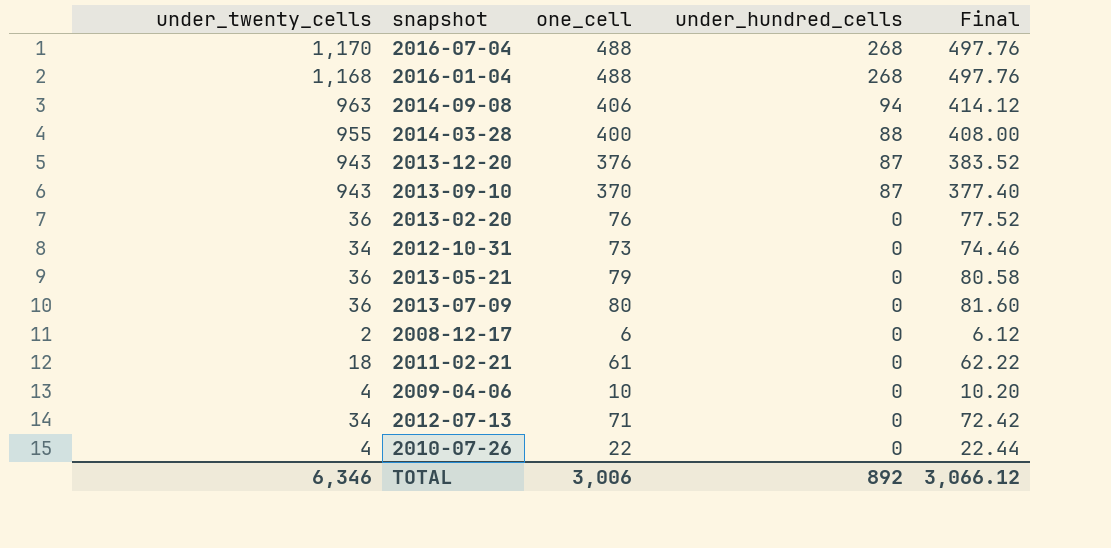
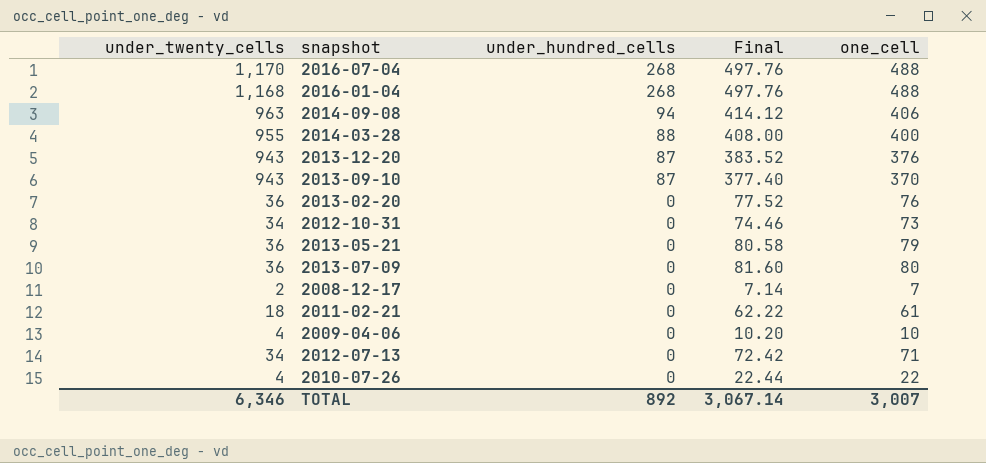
column one_cell | position: 3 -> 5
2008-12-17 | Final: 6.12 -> 7.14
2008-12-17 | one_cell: 6 -> 7
TOTAL | Final: 3,066.12 -> 3,067.14
TOTAL | one_cell: 3,006 -> 3,007

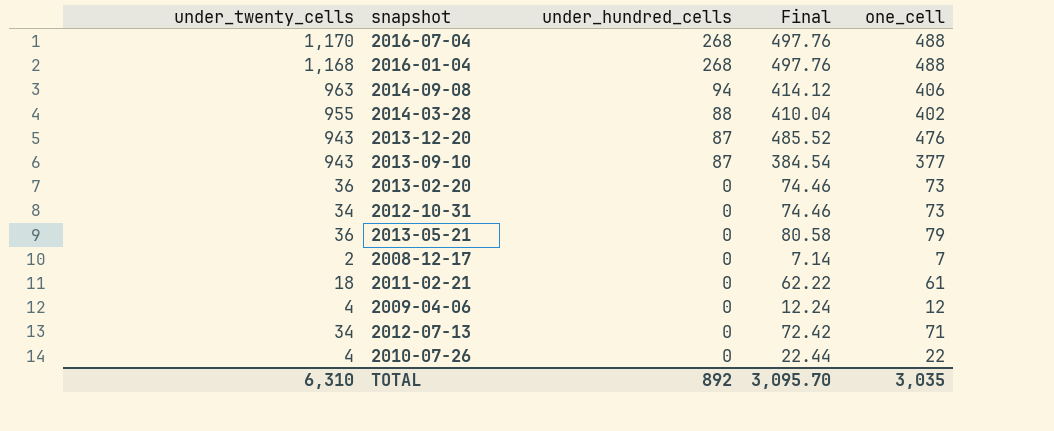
row 2013-07-09: 36 | 0 | 81.60 | 80 -> none
2014-03-28 | Final: 408.00 -> 410.04
2014-03-28 | one_cell: 400 -> 402
2013-12-20 | Final: 383.52 -> 485.52
2013-12-20 | one_cell: 376 -> 476
2013-09-10 | Final: 377.40 -> 384.54
2013-09-10 | one_cell: 370 -> 377
2013-02-20 | Final: 77.52 -> 74.46
2013-02-20 | one_cell: 76 -> 73
2009-04-06 | Final: 10.20 -> 12.24
2009-04-06 | one_cell: 10 -> 12
TOTAL | under_twenty_cells: 6,346 -> 6,310
TOTAL | Final: 3,067.14 -> 3,095.70
TOTAL | one_cell: 3,007 -> 3,035

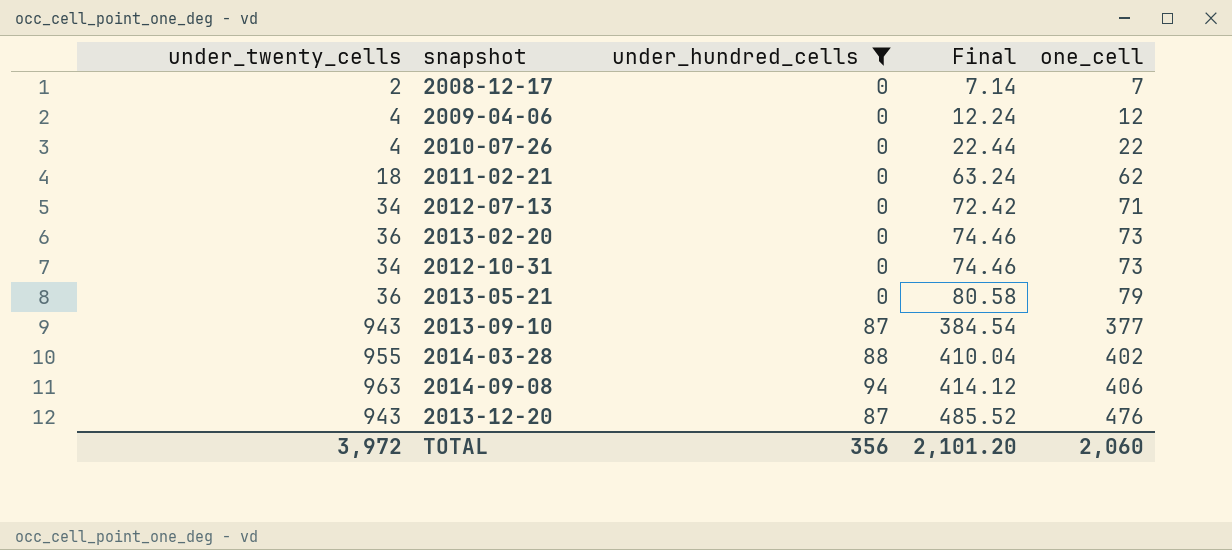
filter: none -> under_hundred_cells != 268
row order: under_hundred_cells descending -> Final ascending
2011-02-21 | Final: 62.22 -> 63.24
2011-02-21 | one_cell: 61 -> 62
TOTAL | under_twenty_cells: 6,310 -> 3,972
TOTAL | under_hundred_cells: 892 -> 356
TOTAL | Final: 3,095.70 -> 2,101.20
TOTAL | one_cell: 3,035 -> 2,060

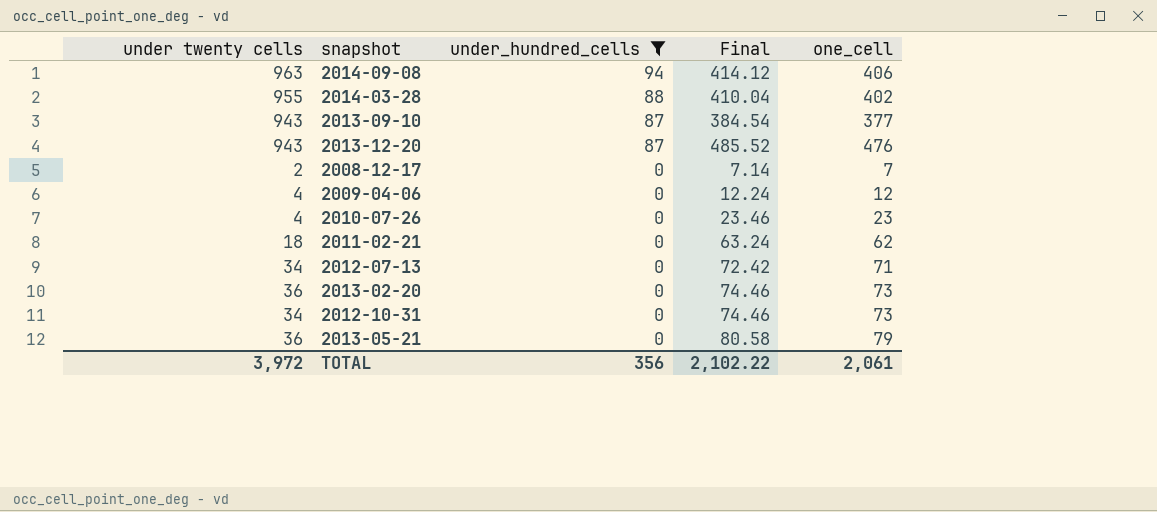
row order: Final ascending -> under_hundred_cells descending
column name: under_twenty_cells -> under twenty cells
2010-07-26 | Final: 22.44 -> 23.46
2010-07-26 | one_cell: 22 -> 23
TOTAL | Final: 2,101.20 -> 2,102.22
TOTAL | one_cell: 2,060 -> 2,061

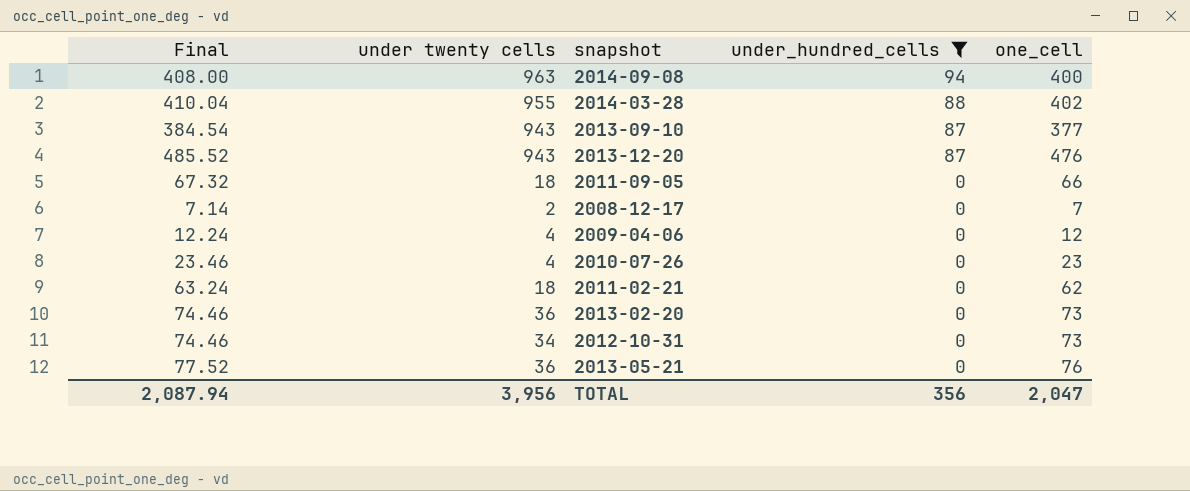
column Final | position: 4 -> 1
row 2012-07-13: 34 | 0 | 72.42 | 71 -> none
2014-09-08 | Final: 414.12 -> 408.00
2014-09-08 | one_cell: 406 -> 400
row 2011-09-05: none -> 67.32 | 18 | 0 | 66
2013-05-21 | Final: 80.58 -> 77.52
2013-05-21 | one_cell: 79 -> 76
TOTAL | Final: 2,102.22 -> 2,087.94
TOTAL | under twenty cells: 3,972 -> 3,956
TOTAL | one_cell: 2,061 -> 2,047

